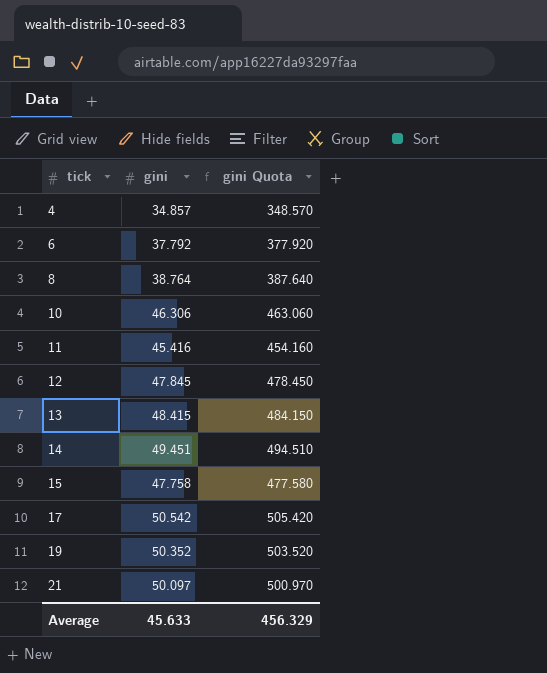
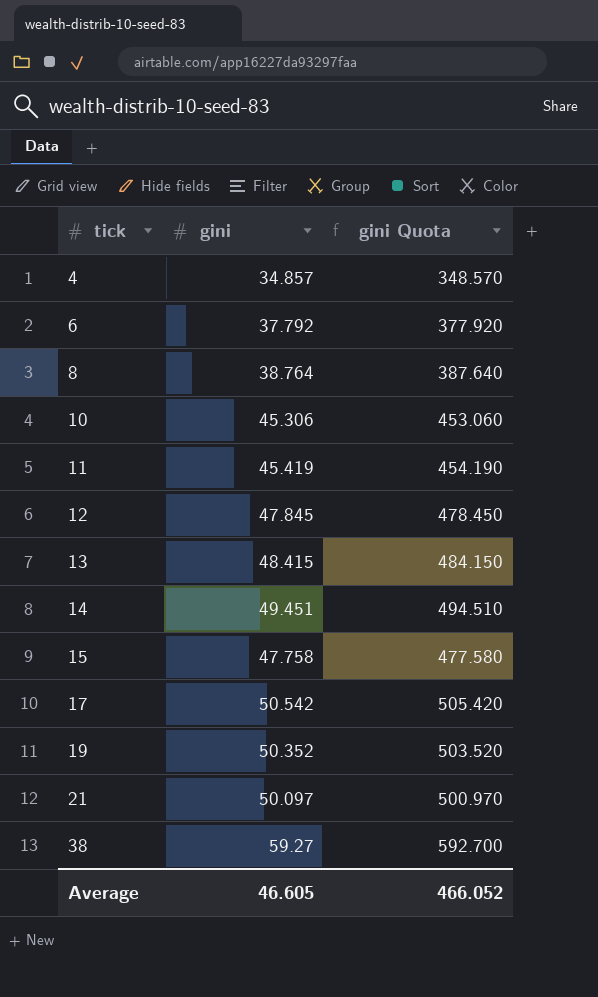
10 | gini: 46.306 -> 45.306
10 | gini Quota: 463.060 -> 453.060
11 | gini: 45.416 -> 45.419
11 | gini Quota: 454.160 -> 454.190
row 38: none -> 59.27 | 592.700
Average | gini: 45.633 -> 46.605
Average | gini Quota: 456.329 -> 466.052

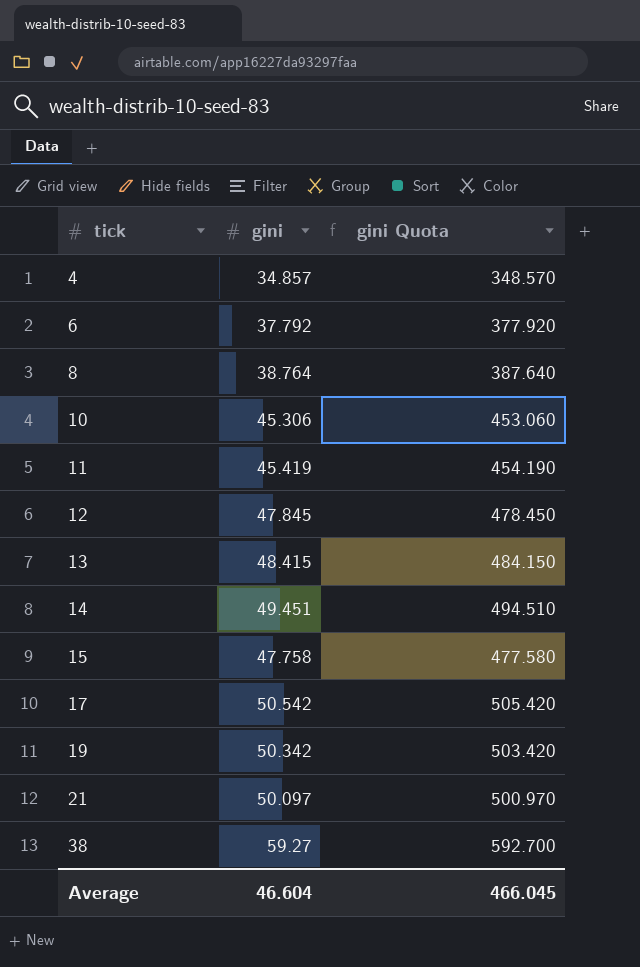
19 | gini: 50.352 -> 50.342
19 | gini Quota: 503.520 -> 503.420
Average | gini: 46.605 -> 46.604
Average | gini Quota: 466.052 -> 466.045

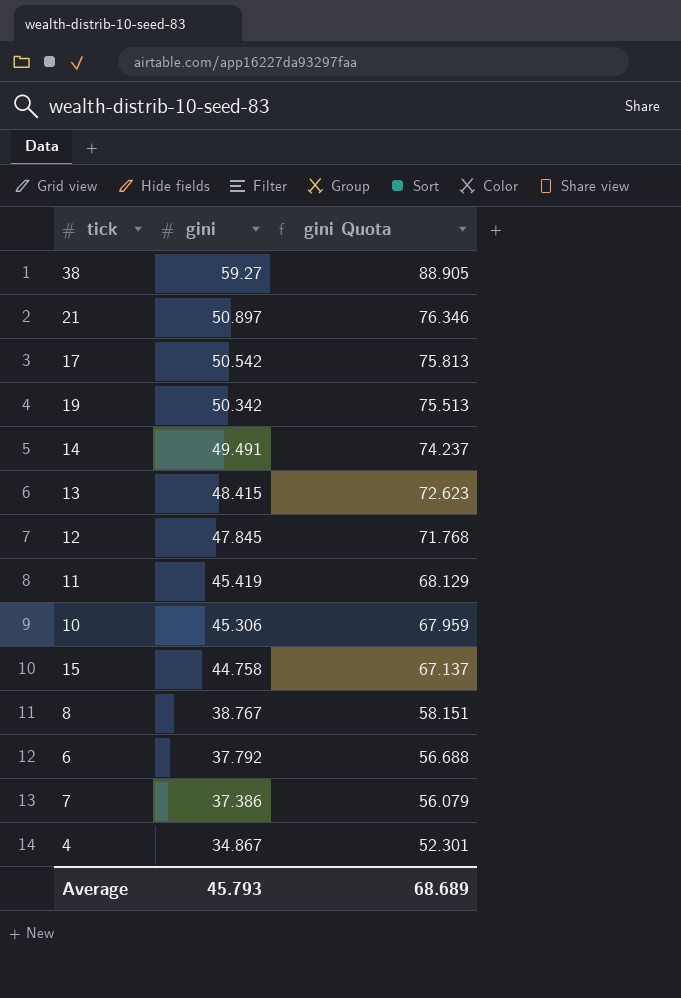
row order: tick ascending -> gini descending
column gini Quota | formula: [gini] * 10 -> [gini] * 1.5
21 | gini: 50.097 -> 50.897
14 | gini: 49.451 -> 49.491
15 | gini: 47.758 -> 44.758
8 | gini: 38.764 -> 38.767
row 7: none -> 37.386 | 56.079
4 | gini: 34.857 -> 34.867
Average | gini: 46.604 -> 45.793
Average | gini Quota: 466.045 -> 68.689

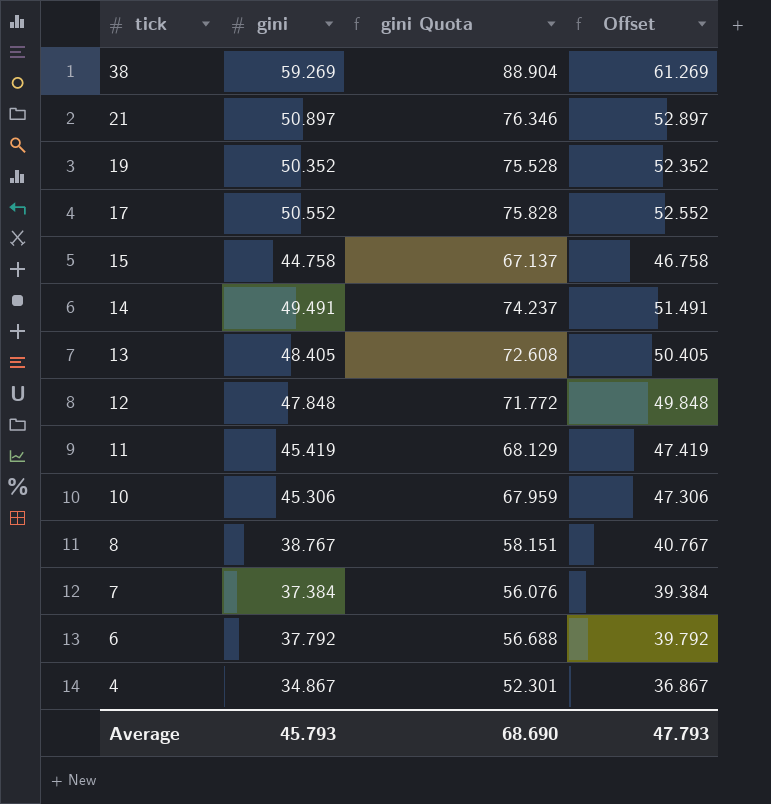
row order: gini descending -> tick descending
column Offset | formula: none -> [gini] + 2
38 | gini: 59.27 -> 59.269
38 | gini Quota: 88.905 -> 88.904
19 | gini: 50.342 -> 50.352
19 | gini Quota: 75.513 -> 75.528
17 | gini: 50.542 -> 50.552
17 | gini Quota: 75.813 -> 75.828
13 | gini: 48.415 -> 48.405
13 | gini Quota: 72.623 -> 72.608
12 | gini: 47.845 -> 47.848
12 | gini Quota: 71.768 -> 71.772
7 | gini: 37.386 -> 37.384
7 | gini Quota: 56.079 -> 56.076
Average | gini Quota: 68.689 -> 68.690

